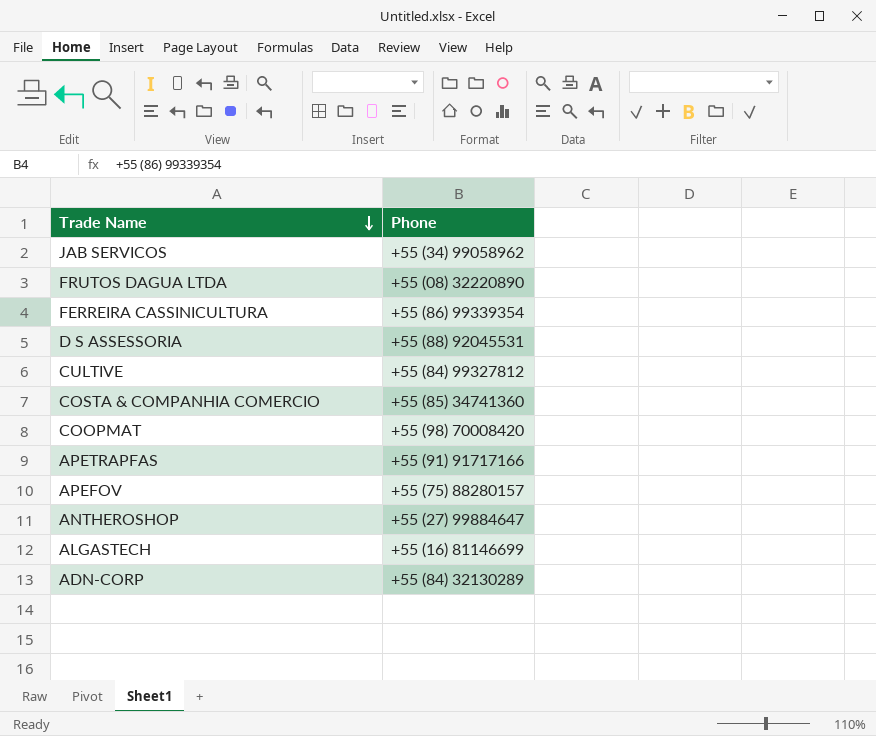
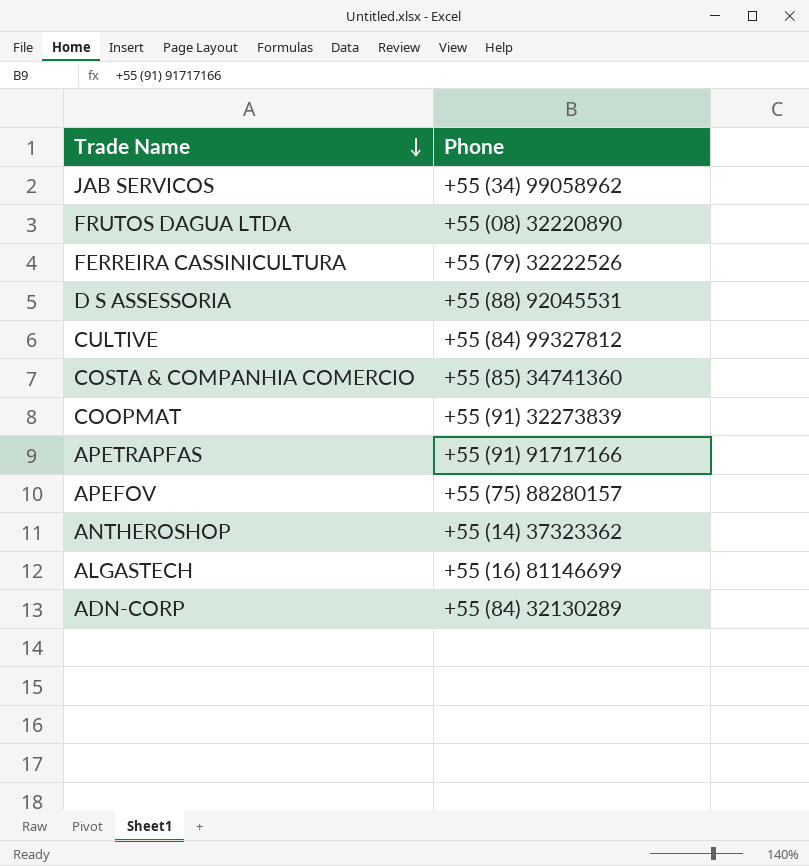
FERREIRA CASSINICULTURA | Phone: +55 (86) 99339354 -> +55 (79) 32222526
COOPMAT | Phone: +55 (98) 70008420 -> +55 (91) 32273839
ANTHEROSHOP | Phone: +55 (27) 99884647 -> +55 (14) 37323362

